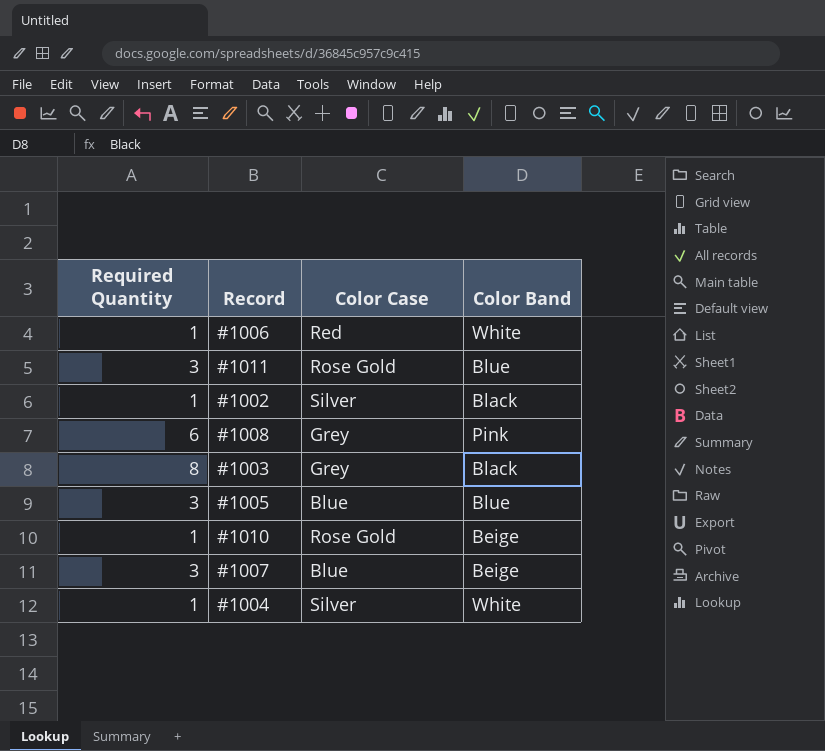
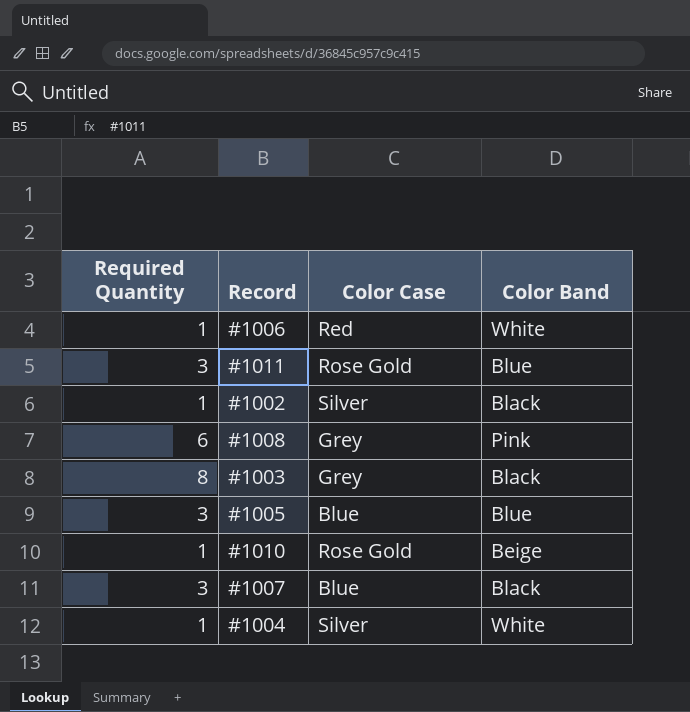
#1007 | Color Band: Beige -> Black

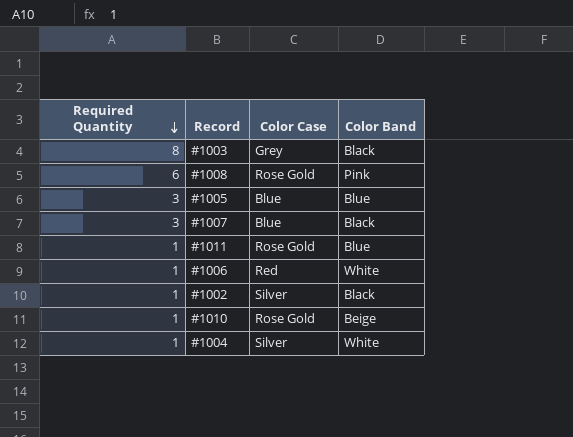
row order: none -> Required Quantity descending
#1008 | Color Case: Grey -> Rose Gold
#1011 | Required Quantity: 3 -> 1

